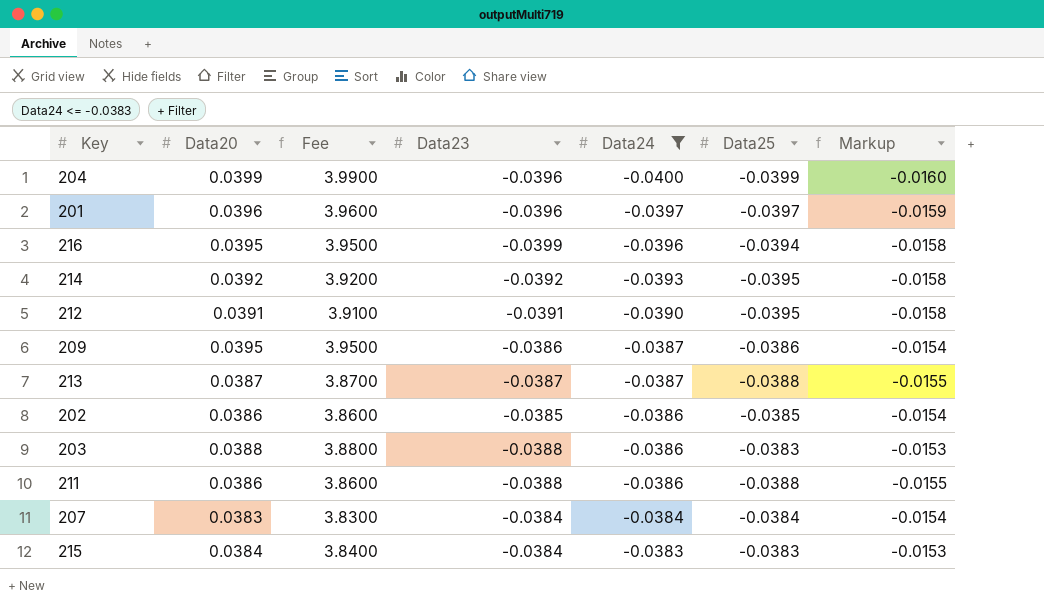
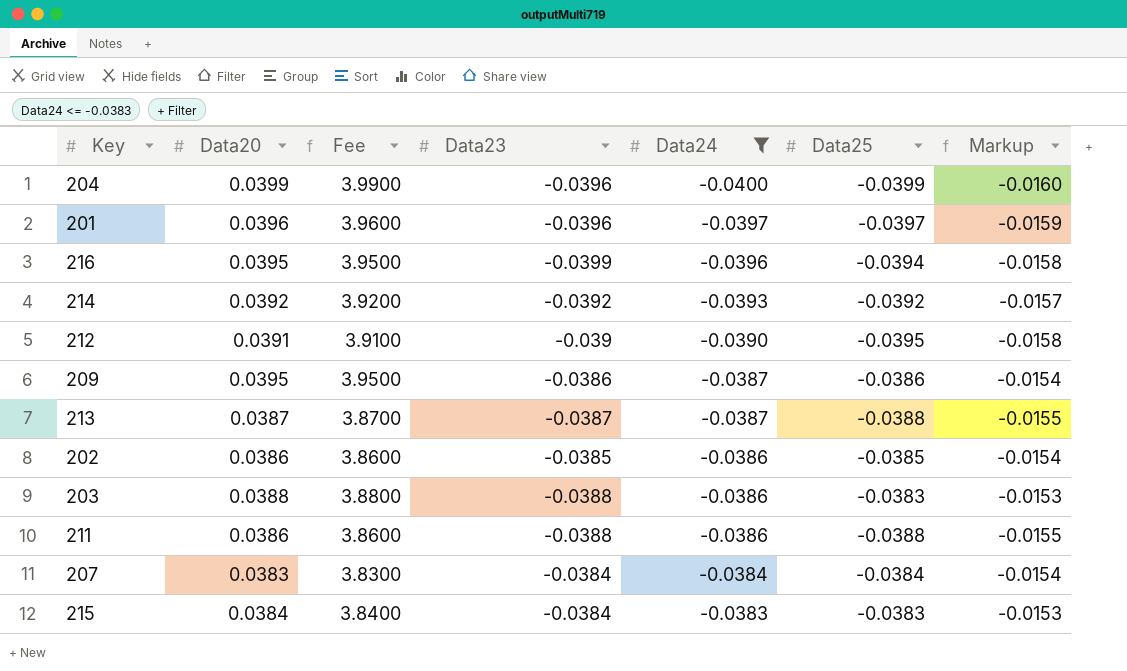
214 | Data25: -0.0395 -> -0.0392
214 | Markup: -0.0158 -> -0.0157
212 | Data23: -0.0391 -> -0.039

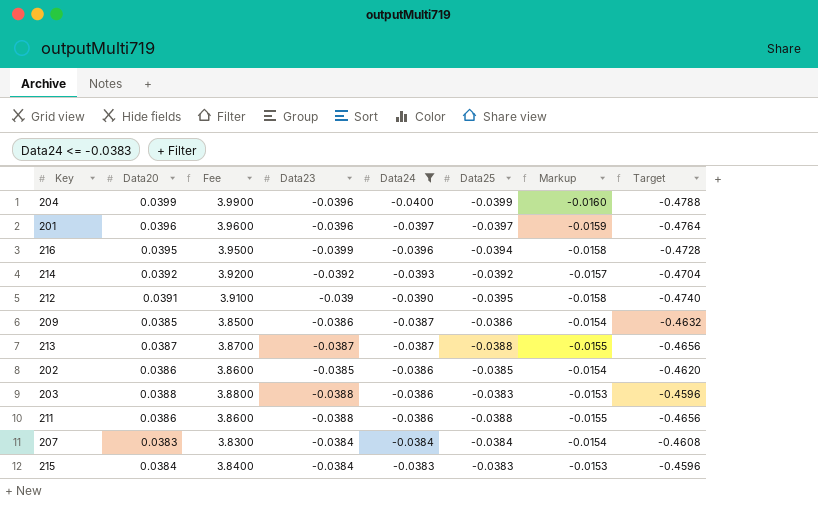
column Target | formula: none -> [Data25] * 12
209 | Data20: 0.0395 -> 0.0385
209 | Fee: 3.9500 -> 3.8500

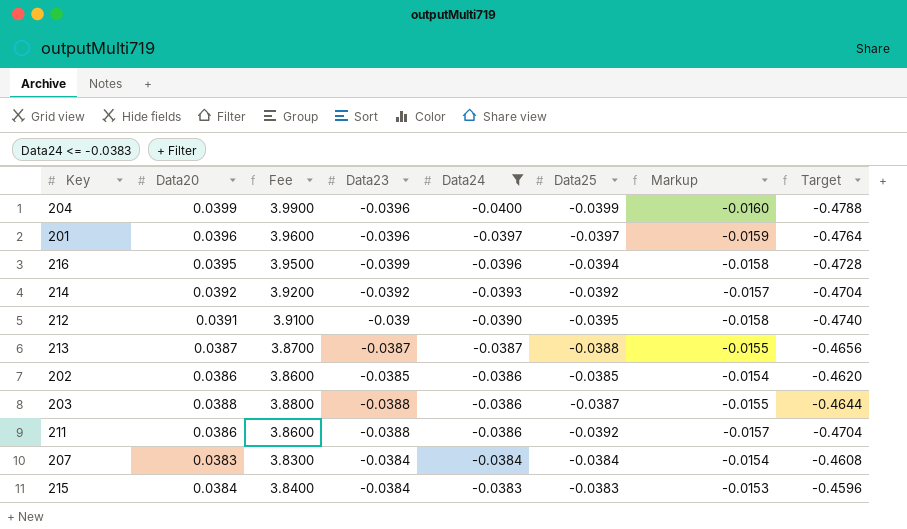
row 209: 0.0385 | 3.8500 | -0.0386 | -0.0387 | -0.0386 | -0.0154 | -0.4632 -> none
203 | Data25: -0.0383 -> -0.0387
203 | Markup: -0.0153 -> -0.0155
203 | Target: -0.4596 -> -0.4644
211 | Data25: -0.0388 -> -0.0392
211 | Markup: -0.0155 -> -0.0157
211 | Target: -0.4656 -> -0.4704

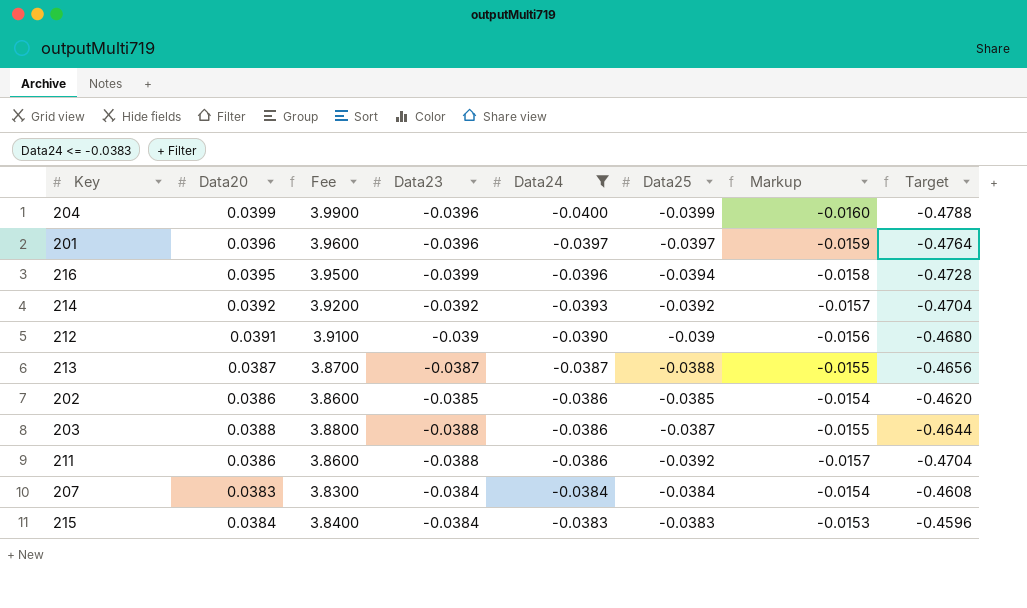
212 | Data25: -0.0395 -> -0.039
212 | Markup: -0.0158 -> -0.0156
212 | Target: -0.4740 -> -0.4680

